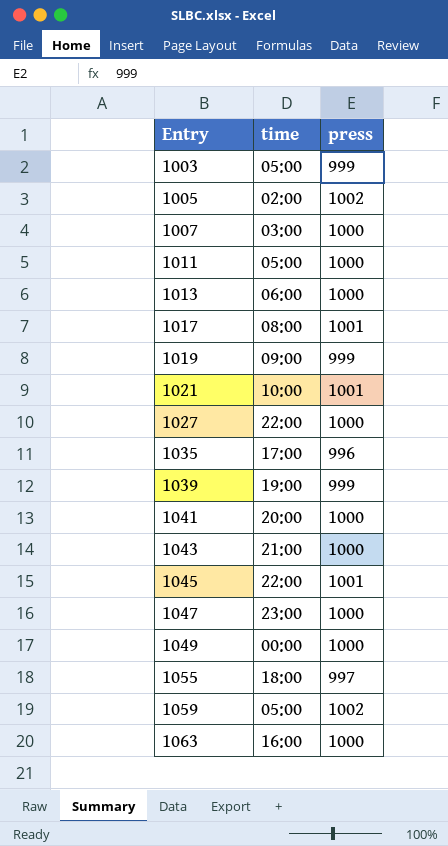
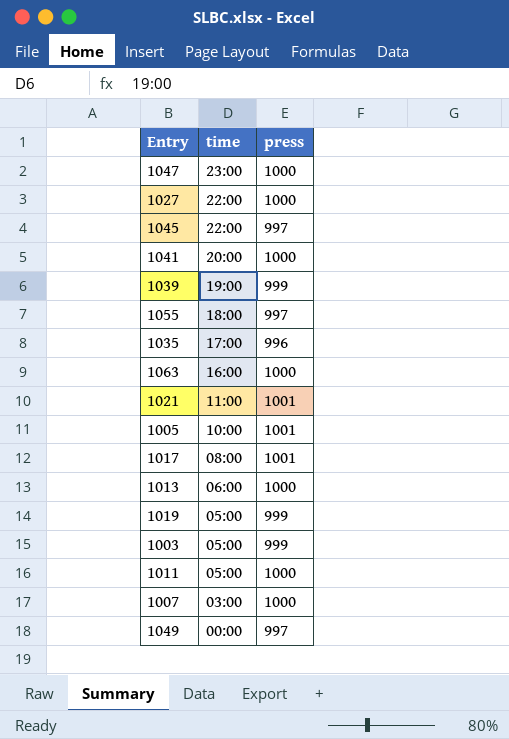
row order: Entry ascending -> time descending
row 1043: 21:00 | 1000 -> none
row 1059: 05:00 | 1002 -> none
1045 | press: 1001 -> 997
1021 | time: 10:00 -> 11:00
1005 | time: 02:00 -> 10:00
1005 | press: 1002 -> 1001
1019 | time: 09:00 -> 05:00
1049 | press: 1000 -> 997

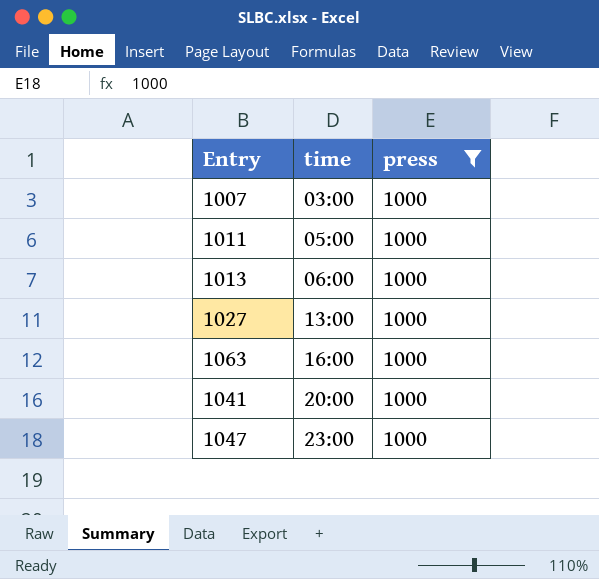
filter: none -> press = 1000
row order: time descending -> time ascending
1027 | time: 22:00 -> 13:00

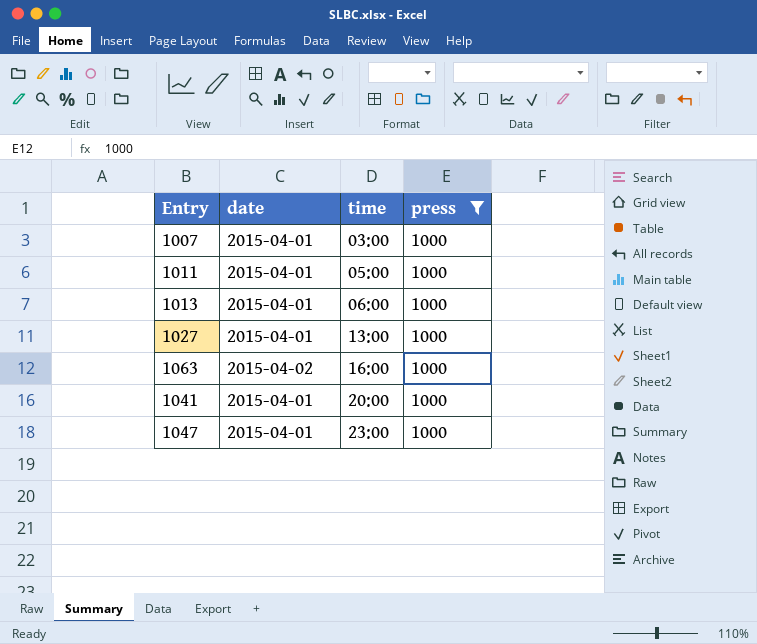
column date | position: none -> 2

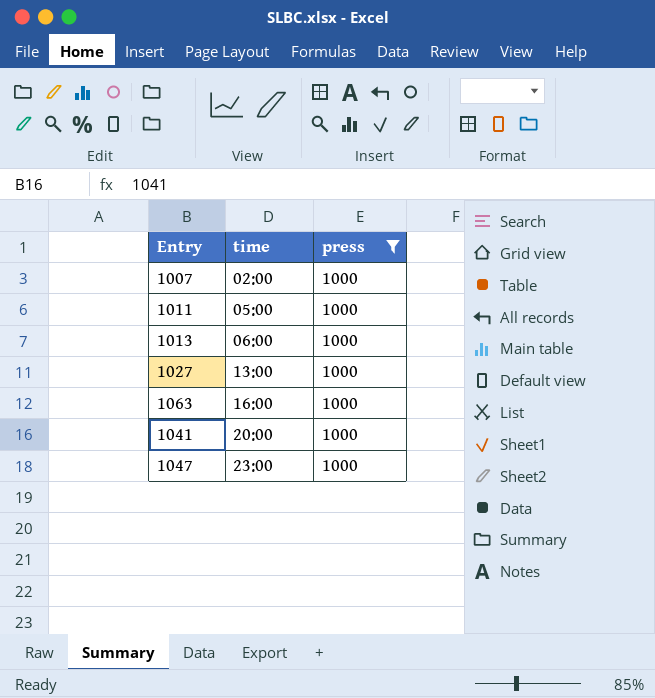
column date | position: 2 -> none
1007 | time: 03:00 -> 02:00

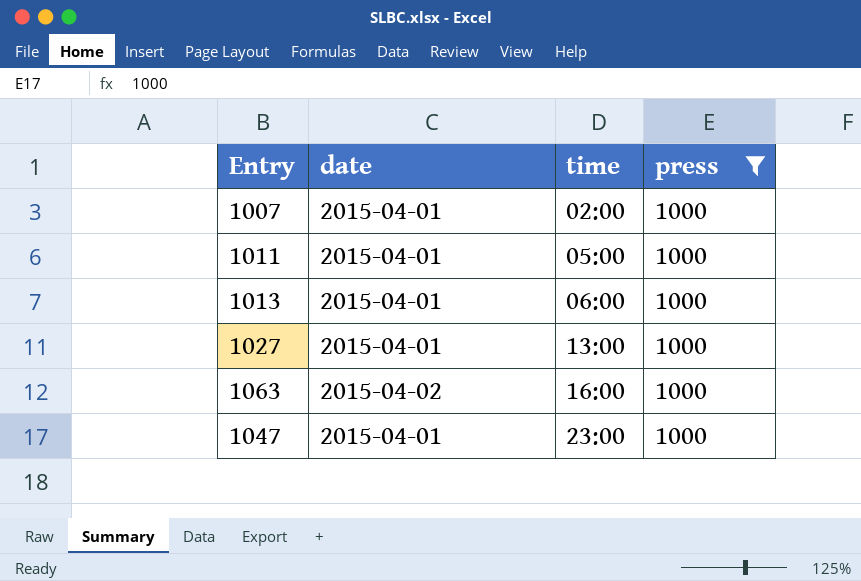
column date | position: none -> 2
row 1041: 20:00 | 1000 -> none

